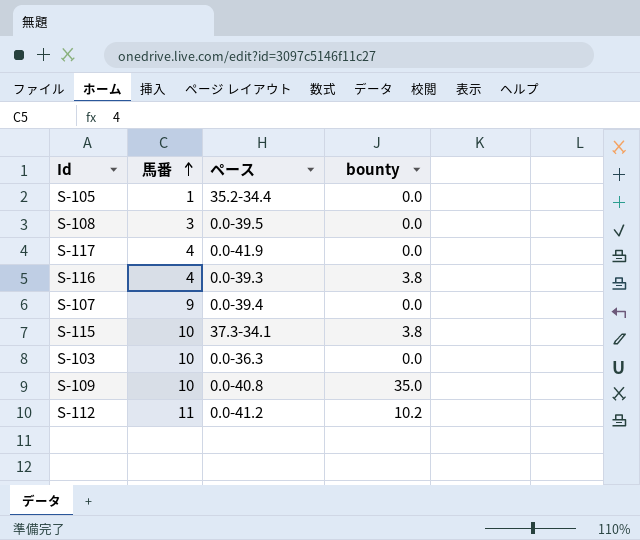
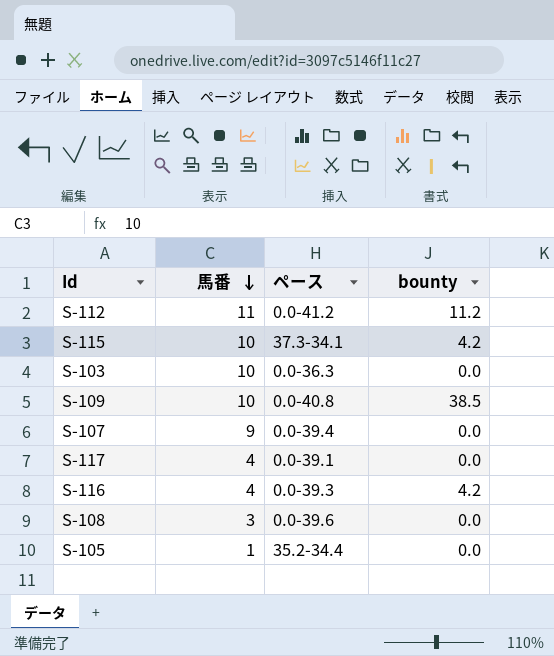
row order: 馬番 ascending -> 馬番 descending
S-112 | bounty: 10.2 -> 11.2
S-115 | bounty: 3.8 -> 4.2
S-109 | bounty: 35.0 -> 38.5
S-117 | ペース: 0.0-41.9 -> 0.0-39.1
S-116 | bounty: 3.8 -> 4.2
S-108 | ペース: 0.0-39.5 -> 0.0-39.6

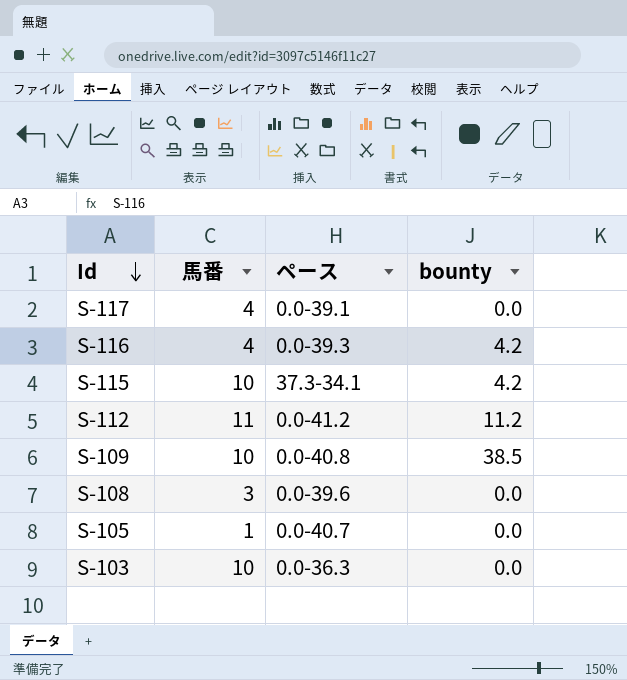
row order: 馬番 descending -> Id descending
row S-107: 9 | 0.0-39.4 | 0.0 -> none
S-105 | ペース: 35.2-34.4 -> 0.0-40.7

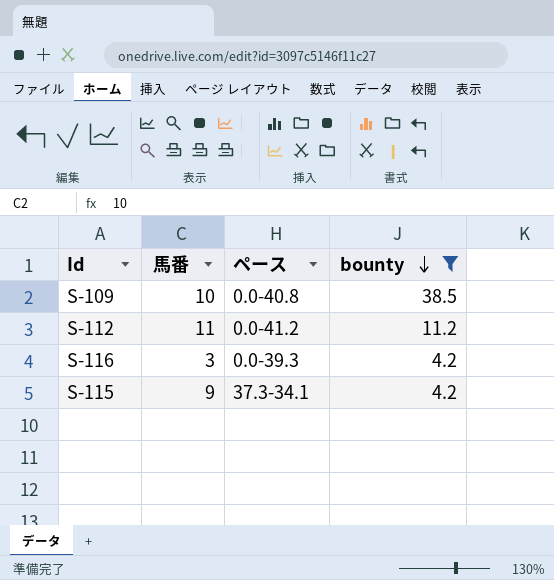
filter: none -> bounty != 0.0
row order: Id descending -> bounty descending
S-116 | 馬番: 4 -> 3
S-115 | 馬番: 10 -> 9

